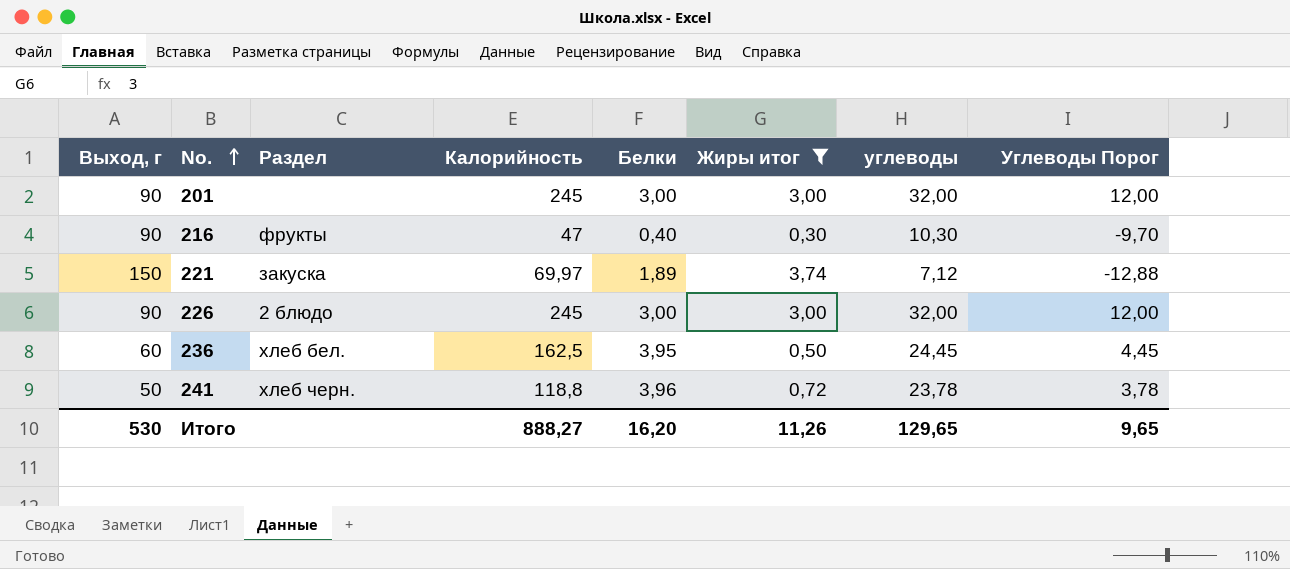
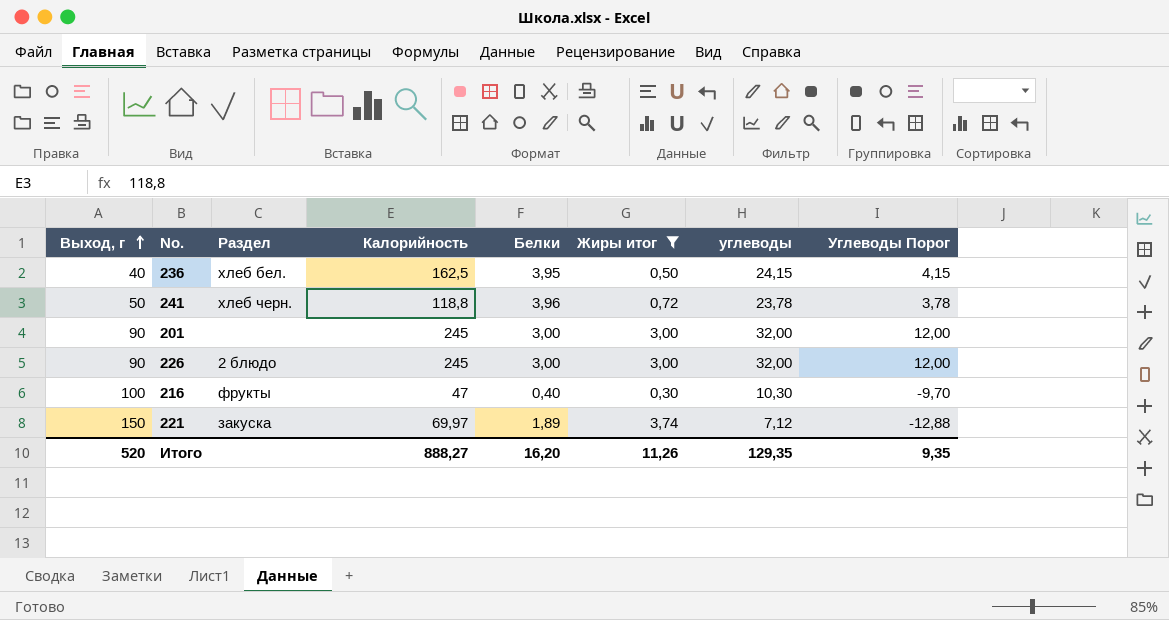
row order: No. ascending -> Выход, г ascending
236 | Выход, г: 60 -> 40
236 | углеводы: 24,45 -> 24,15
236 | Углеводы Порог: 4,45 -> 4,15
216 | Выход, г: 90 -> 100
Итого | Выход, г: 530 -> 520
Итого | углеводы: 129,65 -> 129,35
Итого | Углеводы Порог: 9,65 -> 9,35

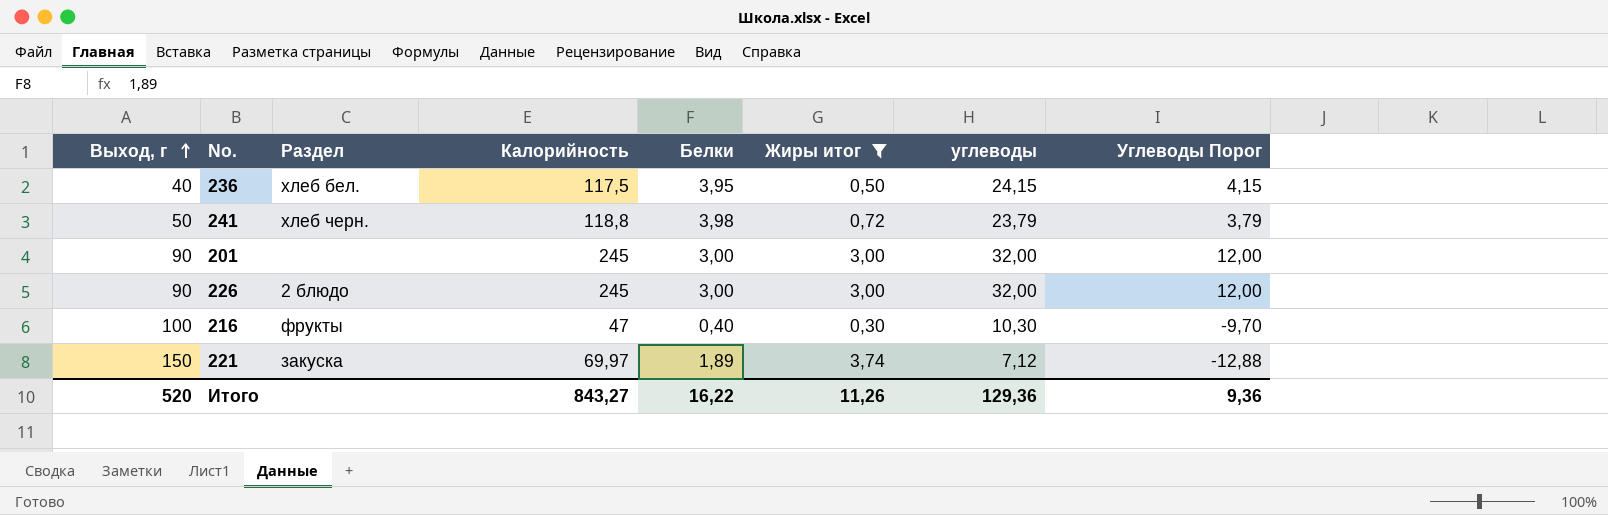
236 | Калорийность: 162,5 -> 117,5
241 | Белки: 3,96 -> 3,98
241 | углеводы: 23,78 -> 23,79
241 | Углеводы Порог: 3,78 -> 3,79
Итого | Калорийность: 888,27 -> 843,27
Итого | Белки: 16,20 -> 16,22
Итого | углеводы: 129,35 -> 129,36
Итого | Углеводы Порог: 9,35 -> 9,36

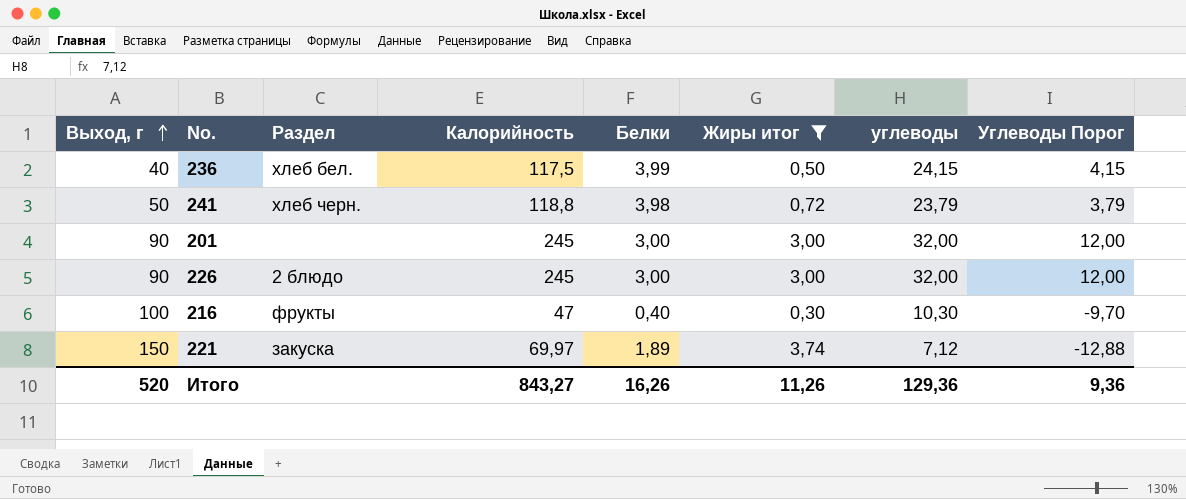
236 | Белки: 3,95 -> 3,99
Итого | Белки: 16,22 -> 16,26

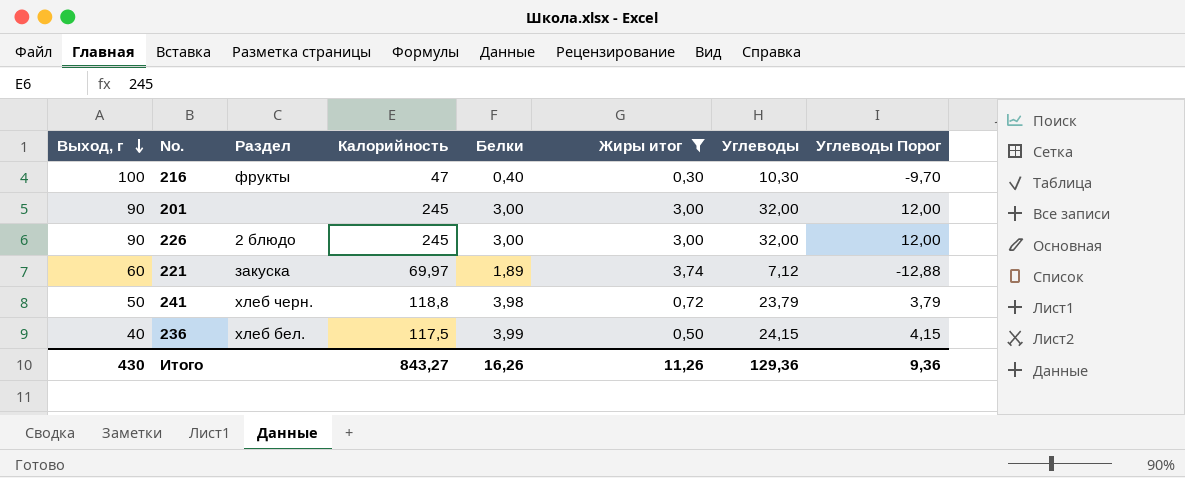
row order: Выход, г ascending -> Выход, г descending
column name: углеводы -> Углеводы
221 | Выход, г: 150 -> 60
Итого | Выход, г: 520 -> 430

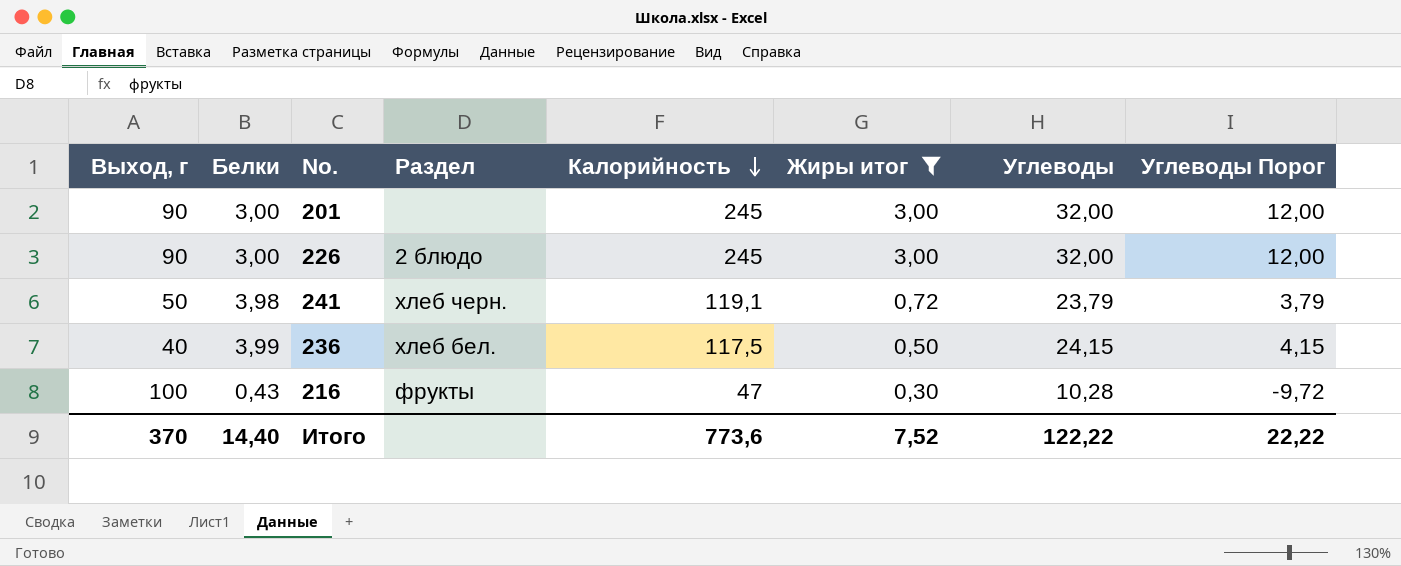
row order: Выход, г descending -> Калорийность descending
column Белки | position: 5 -> 2
row 221: 60 | закуска | 69,97 | 1,89 | 3,74 | 7,12 | -12,88 -> none
241 | Калорийность: 118,8 -> 119,1
216 | Белки: 0,40 -> 0,43
216 | Углеводы: 10,30 -> 10,28
216 | Углеводы Порог: -9,70 -> -9,72
Итого | Выход, г: 430 -> 370
Итого | Белки: 16,26 -> 14,40
Итого | Калорийность: 843,27 -> 773,6
Итого | Жиры итог: 11,26 -> 7,52
Итого | Углеводы: 129,36 -> 122,22
Итого | Углеводы Порог: 9,36 -> 22,22

